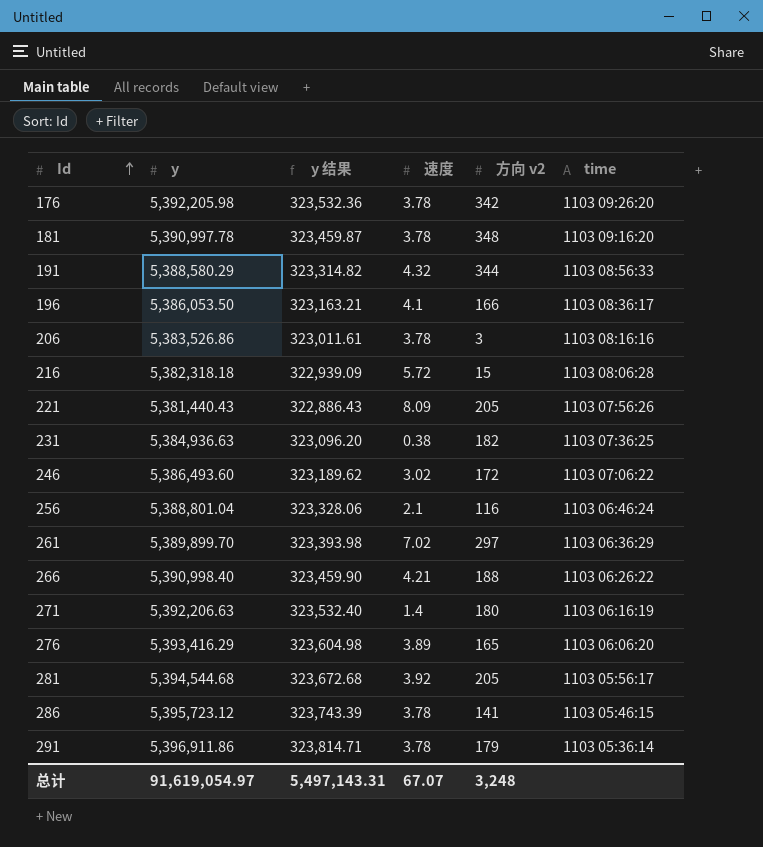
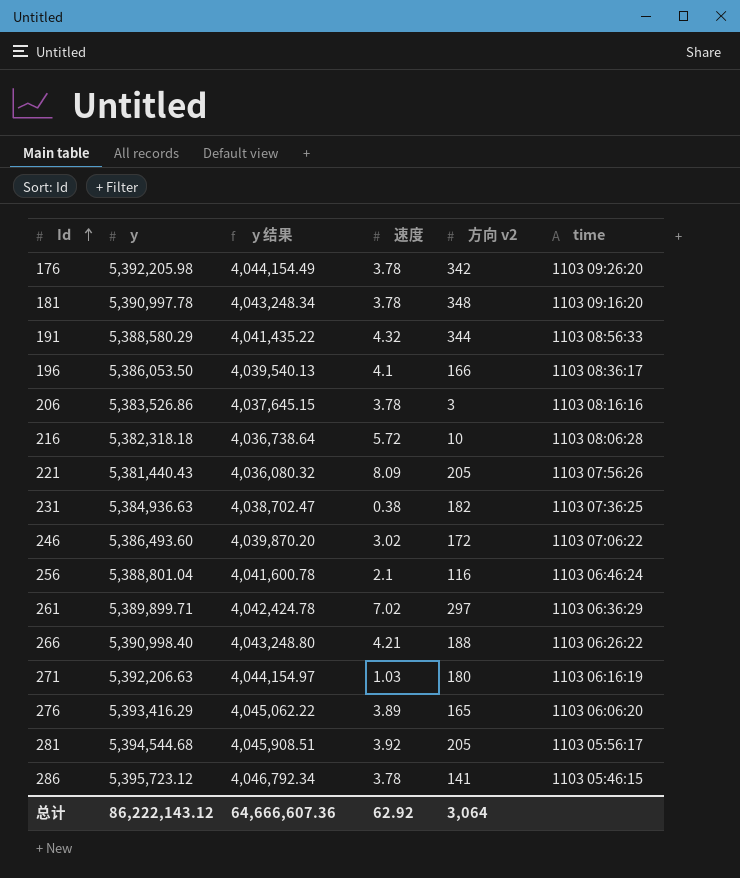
column y 结果 | formula: [y] * 0.06 -> [y] * 0.75
row 291: 5,396,911.86 | 323,814.71 | 3.78 | 179 | 1103 05:36:14 -> none
216 | 方向 v2: 15 -> 10
261 | y: 5,389,899.70 -> 5,389,899.71
271 | 速度: 1.4 -> 1.03
总计 | y: 91,619,054.97 -> 86,222,143.12
总计 | y 结果: 5,497,143.31 -> 64,666,607.36
总计 | 速度: 67.07 -> 62.92
总计 | 方向 v2: 3,248 -> 3,064

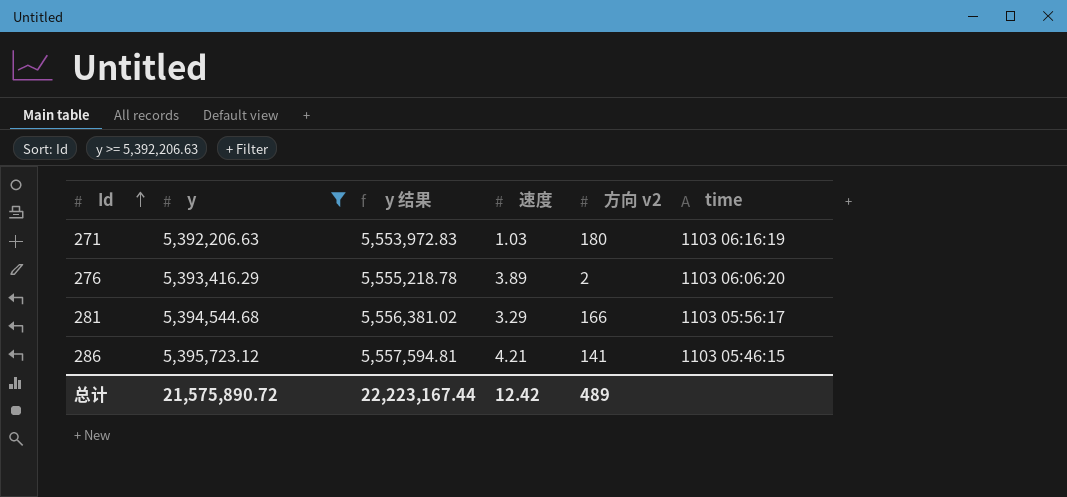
filter: none -> y >= 5,392,206.63
column y 结果 | formula: [y] * 0.75 -> [y] * 1.03
276 | 方向 v2: 165 -> 2
281 | 速度: 3.92 -> 3.29
281 | 方向 v2: 205 -> 166
286 | 速度: 3.78 -> 4.21
总计 | y: 86,222,143.12 -> 21,575,890.72
总计 | y 结果: 64,666,607.36 -> 22,223,167.44
总计 | 速度: 62.92 -> 12.42
总计 | 方向 v2: 3,064 -> 489

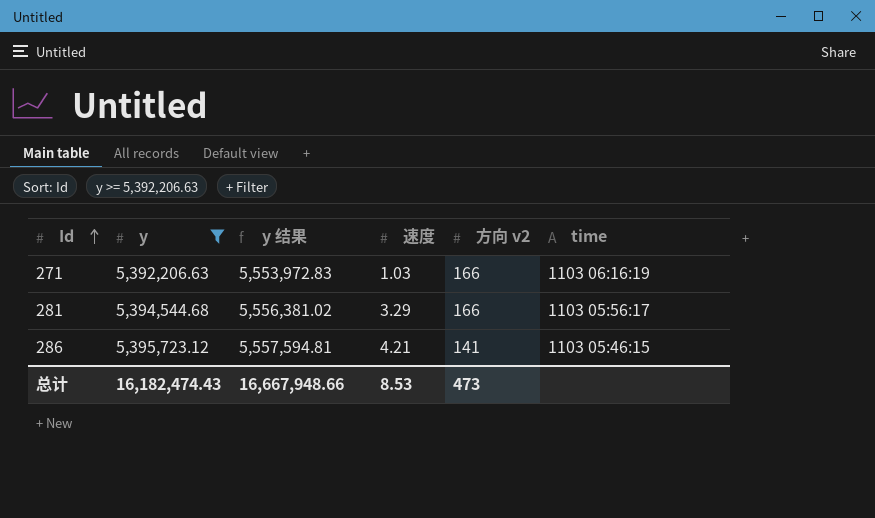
row 276: 5,393,416.29 | 5,555,218.78 | 3.89 | 2 | 1103 06:06:20 -> none
271 | 方向 v2: 180 -> 166
总计 | y: 21,575,890.72 -> 16,182,474.43
总计 | y 结果: 22,223,167.44 -> 16,667,948.66
总计 | 速度: 12.42 -> 8.53
总计 | 方向 v2: 489 -> 473

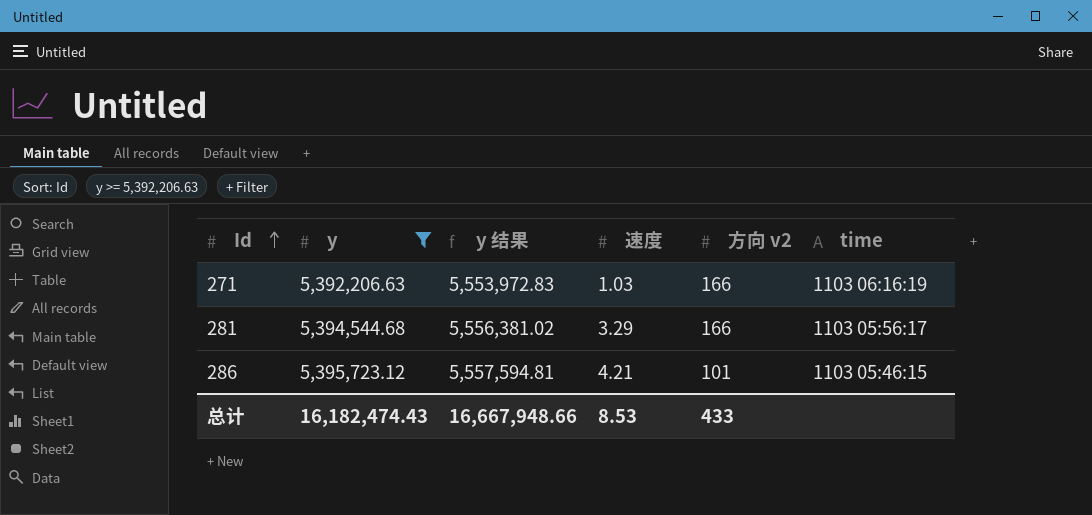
286 | 方向 v2: 141 -> 101
总计 | 方向 v2: 473 -> 433

